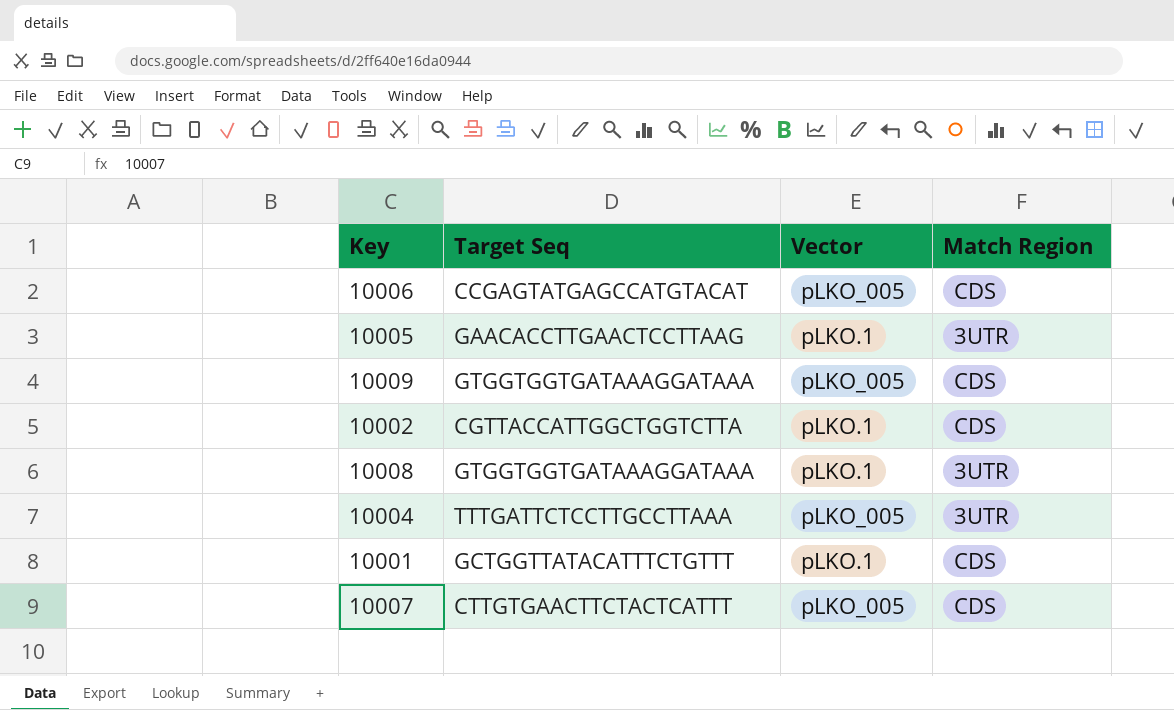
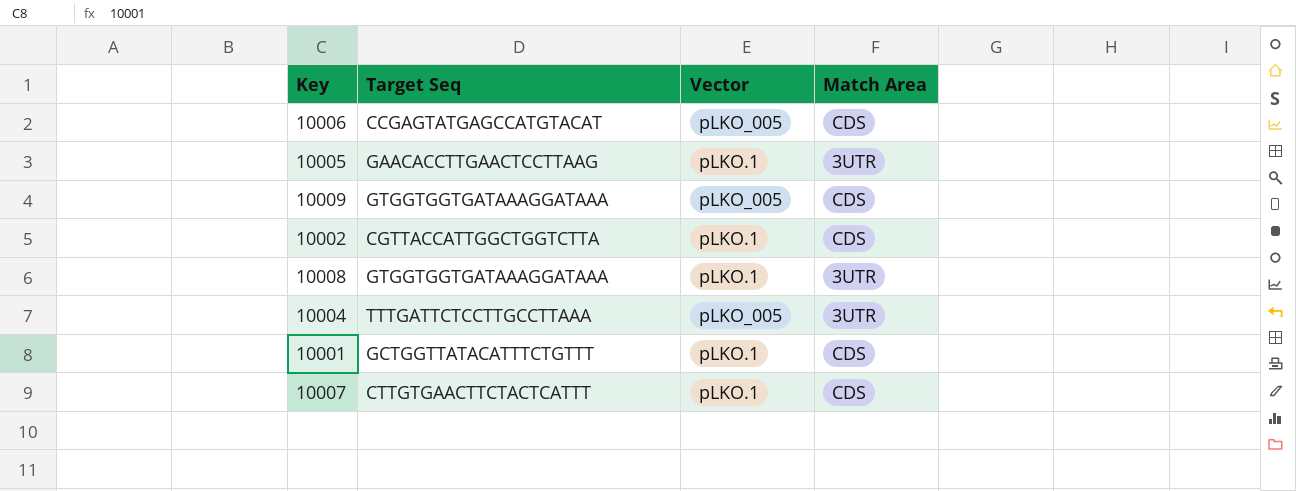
column name: Match Region -> Match Area
10007 | Vector: pLKO_005 -> pLKO.1

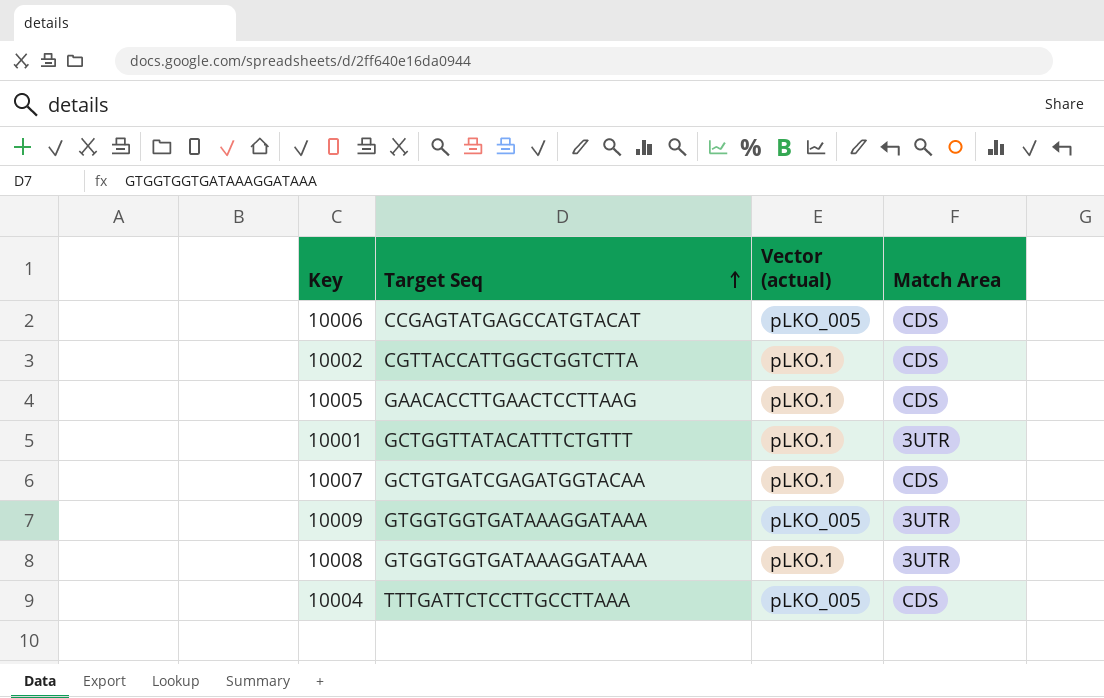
row order: none -> Target Seq ascending
column name: Vector -> Vector (actual)
10005 | Match Area: 3UTR -> CDS
10001 | Match Area: CDS -> 3UTR
10007 | Target Seq: CTTGTGAACTTCTACTCATTT -> GCTGTGATCGAGATGGTACAA
10009 | Match Area: CDS -> 3UTR
10004 | Match Area: 3UTR -> CDS

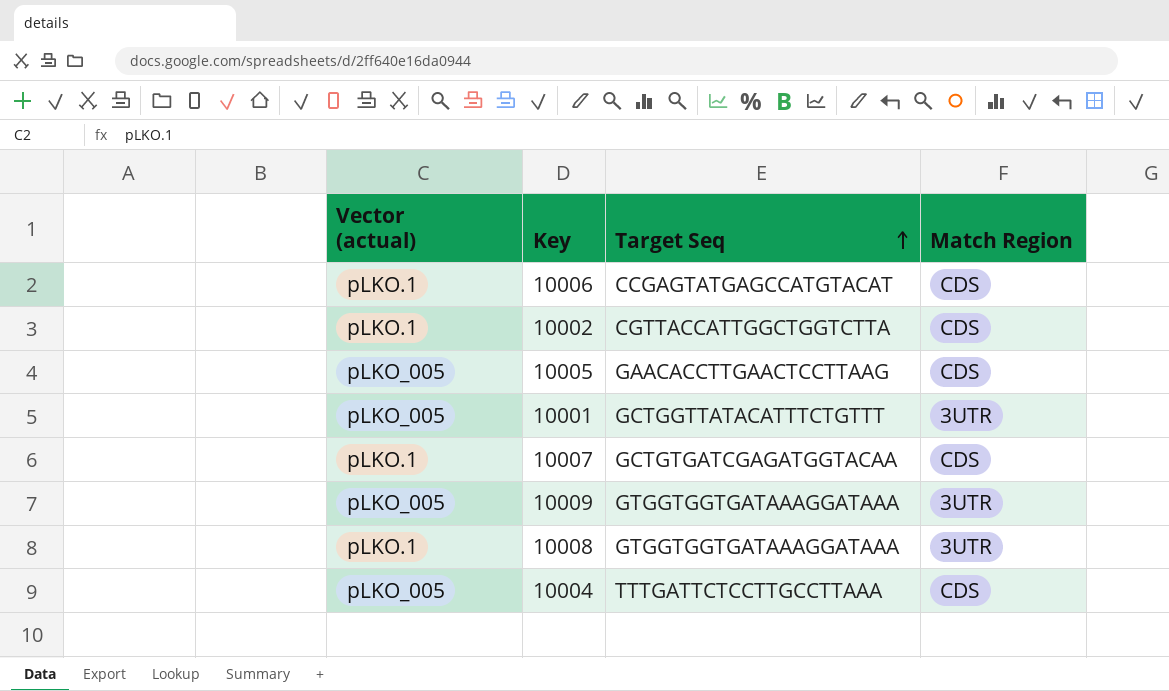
column Vector (actual) | position: 3 -> 1
column name: Match Area -> Match Region
10006 | Vector (actual): pLKO_005 -> pLKO.1
10005 | Vector (actual): pLKO.1 -> pLKO_005
10001 | Vector (actual): pLKO.1 -> pLKO_005

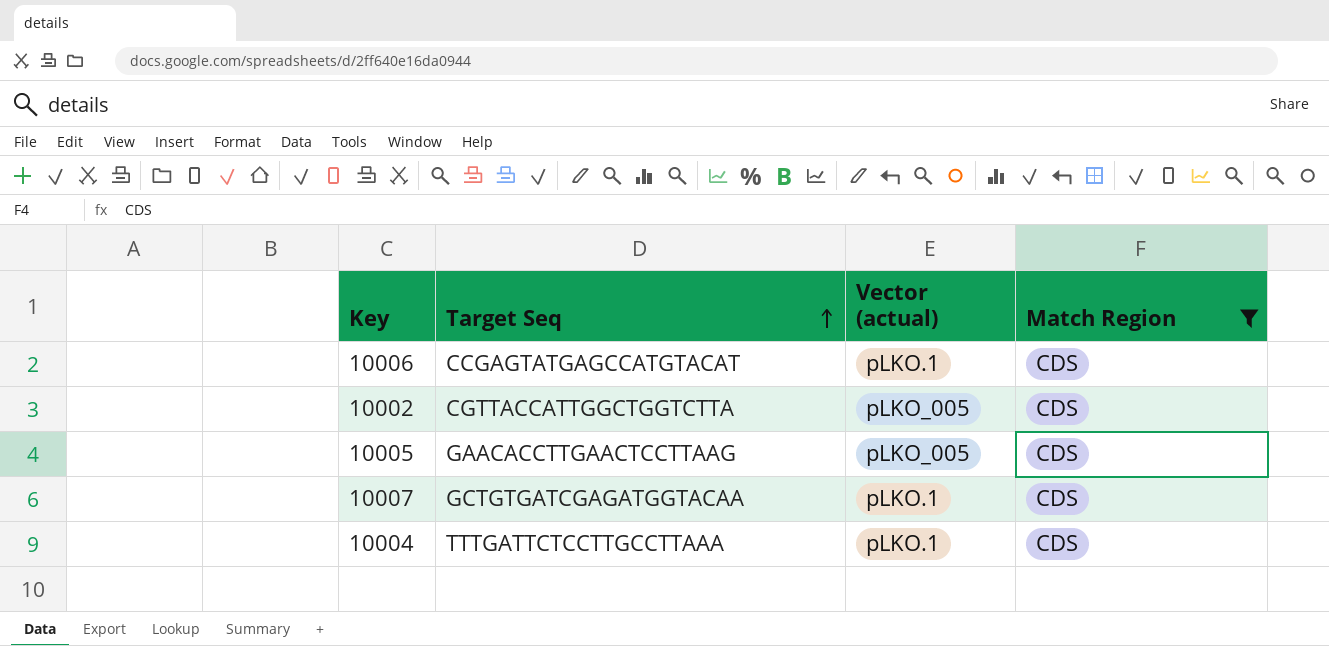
filter: none -> Match Region = CDS
column Vector (actual) | position: 1 -> 3
10002 | Vector (actual): pLKO.1 -> pLKO_005
10004 | Vector (actual): pLKO_005 -> pLKO.1

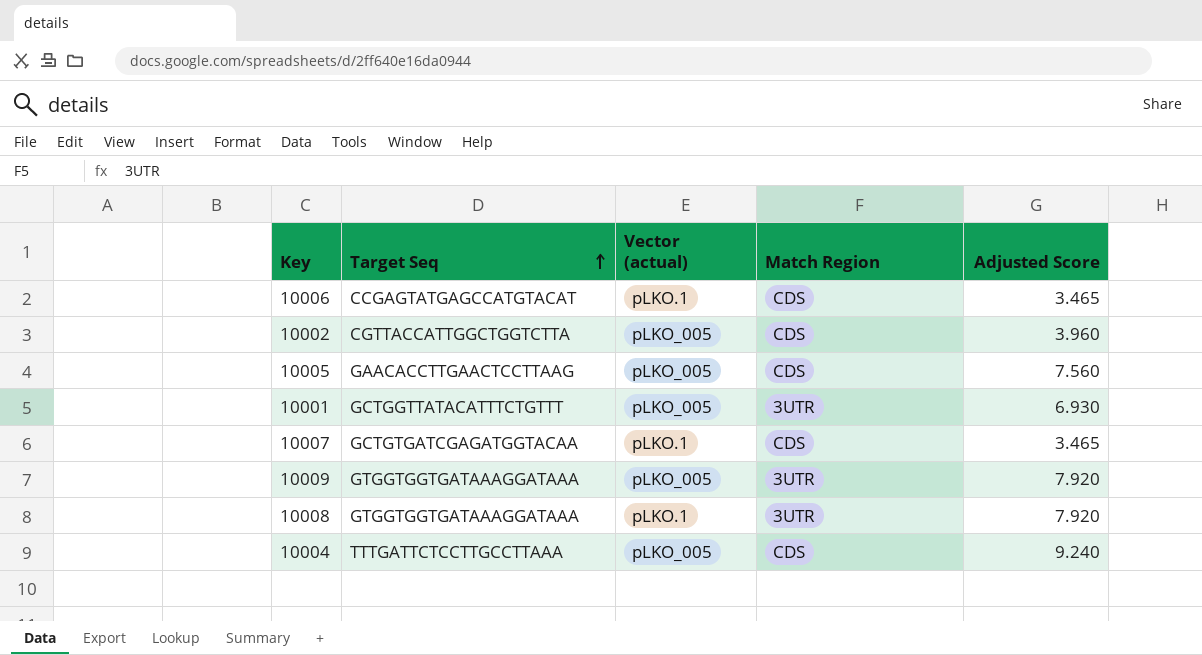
filter: Match Region = CDS -> none
column Adjusted Score | position: none -> 5
10004 | Vector (actual): pLKO.1 -> pLKO_005

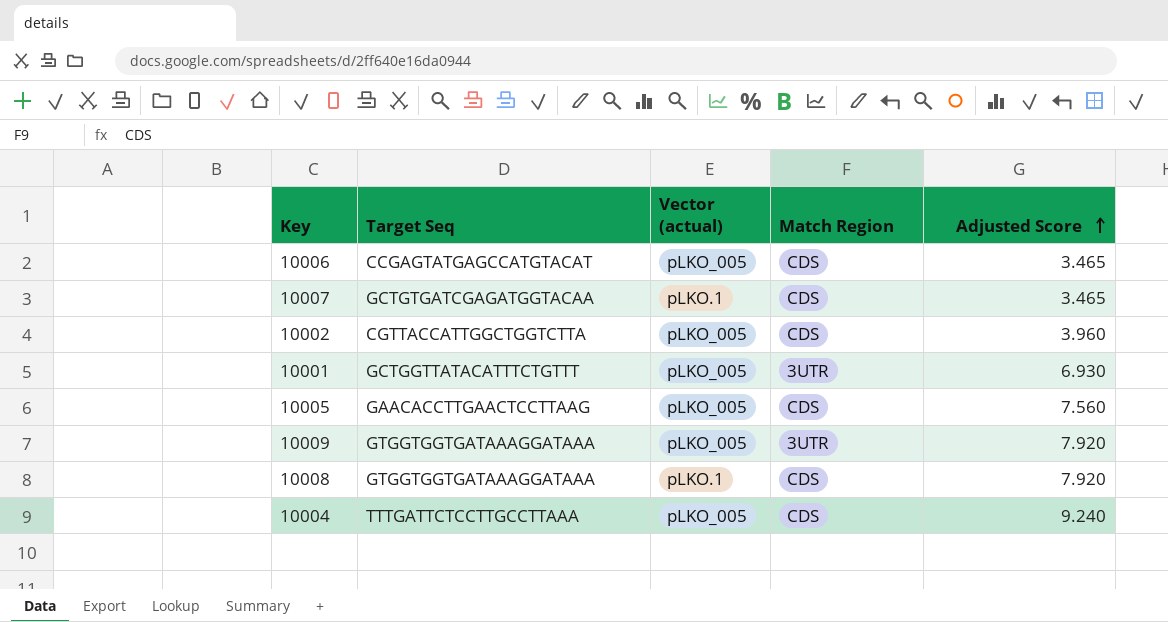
row order: Target Seq ascending -> Adjusted Score ascending
10006 | Vector (actual): pLKO.1 -> pLKO_005
10008 | Match Region: 3UTR -> CDS

